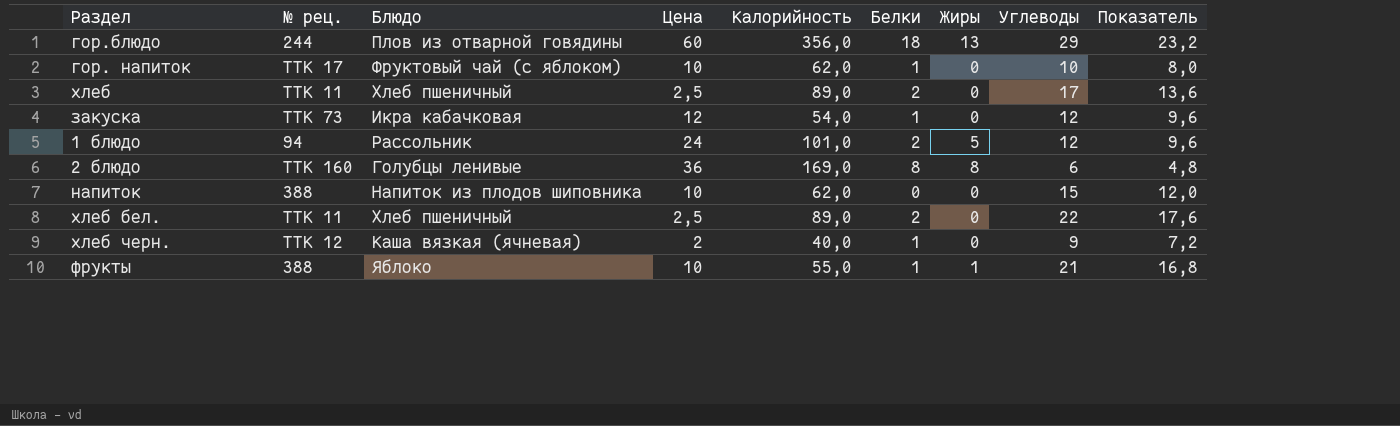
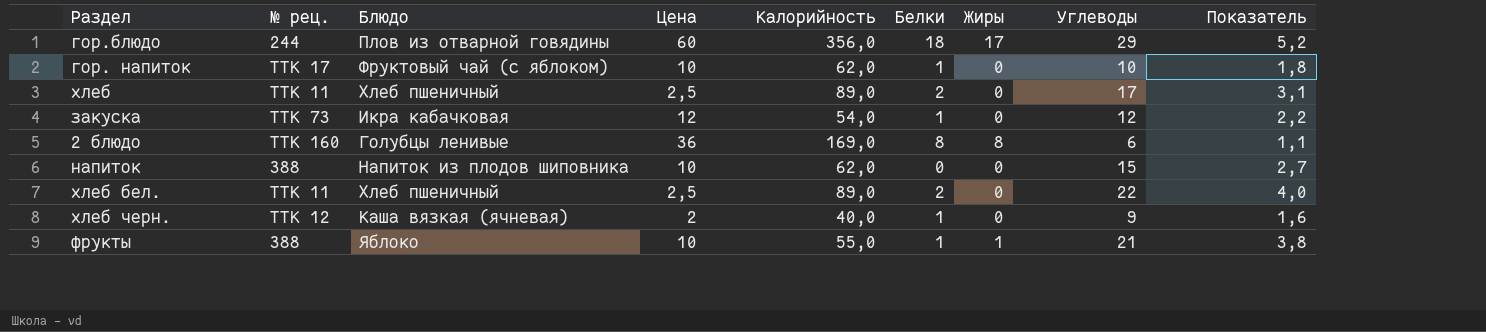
column Показатель | formula: [Углеводы] * 0,8 -> [Углеводы] * 0,18
row 1 блюдо: 94 | Рассольник | 24 | 101,0 | 2 | 5 | 12 | 9,6 -> none
гор.блюдо | Жиры: 13 -> 17

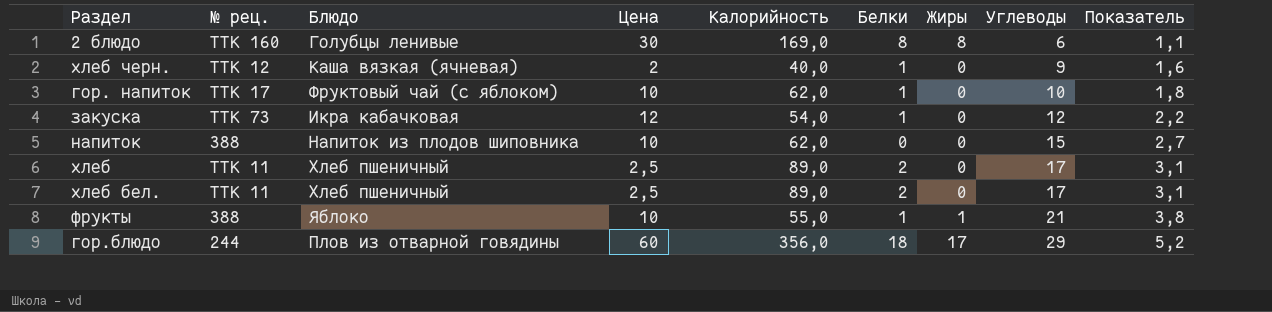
row order: none -> Углеводы ascending
2 блюдо | Цена: 36 -> 30
хлеб бел. | Углеводы: 22 -> 17
хлеб бел. | Показатель: 4,0 -> 3,1

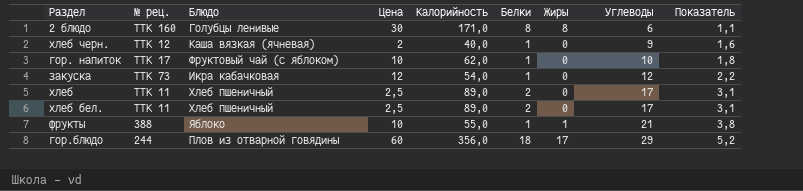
row напиток: 388 | Напиток из плодов шиповника | 10 | 62,0 | 0 | 0 | 15 | 2,7 -> none
2 блюдо | Калорийность: 169,0 -> 171,0

